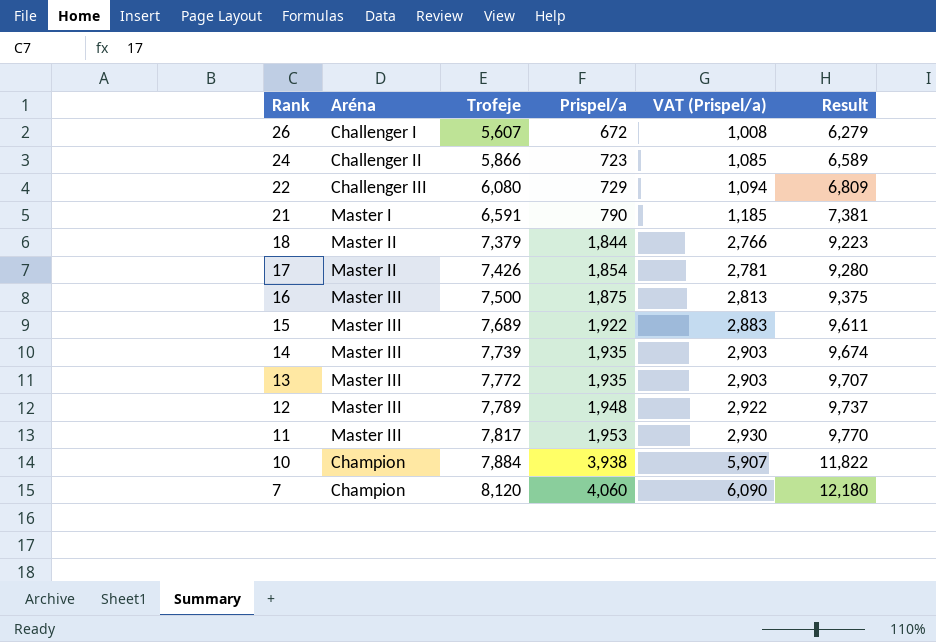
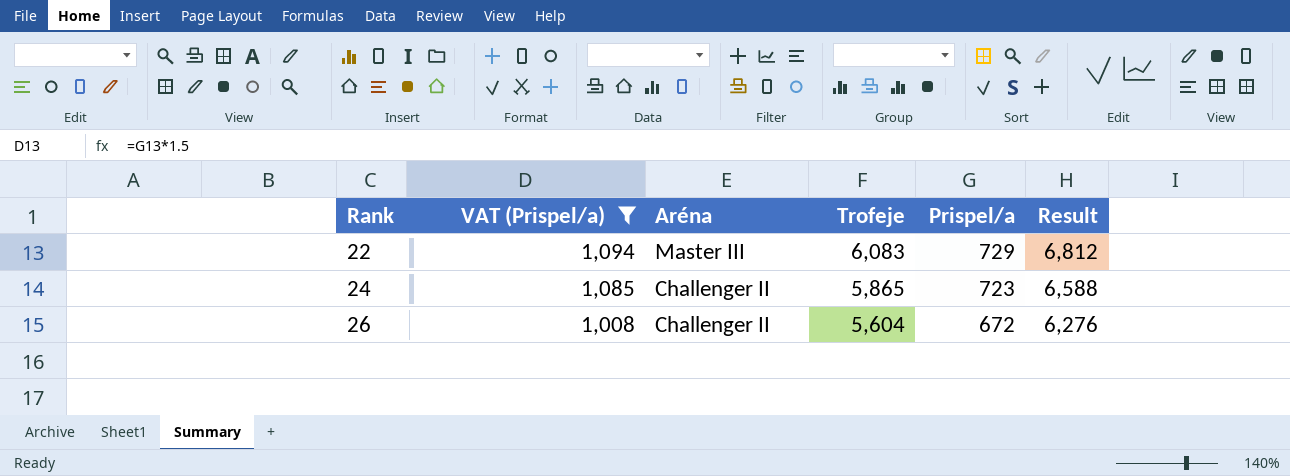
filter: none -> VAT (Prispel/a) <= 1,094
row order: Rank descending -> Rank ascending
column VAT (Prispel/a) | position: 5 -> 2
22 | Aréna: Challenger III -> Master III
22 | Trofeje: 6,080 -> 6,083
22 | Result: 6,809 -> 6,812
24 | Trofeje: 5,866 -> 5,865
24 | Result: 6,589 -> 6,588
26 | Aréna: Challenger I -> Challenger II
26 | Trofeje: 5,607 -> 5,604
26 | Result: 6,279 -> 6,276

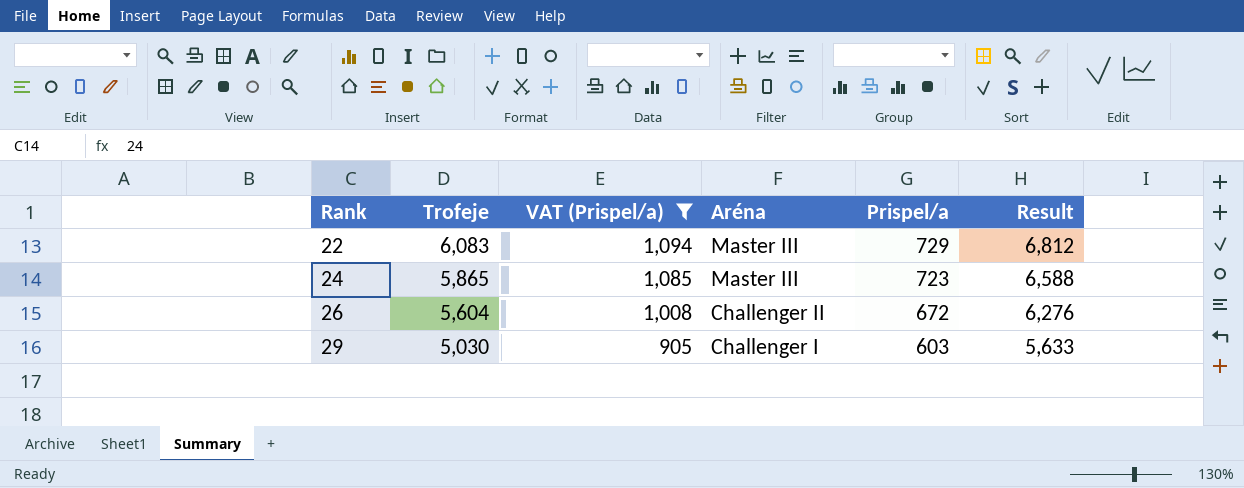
column Trofeje | position: 4 -> 2
24 | Aréna: Challenger II -> Master III
row 29: none -> 5,030 | 905 | Challenger I | 603 | 5,633

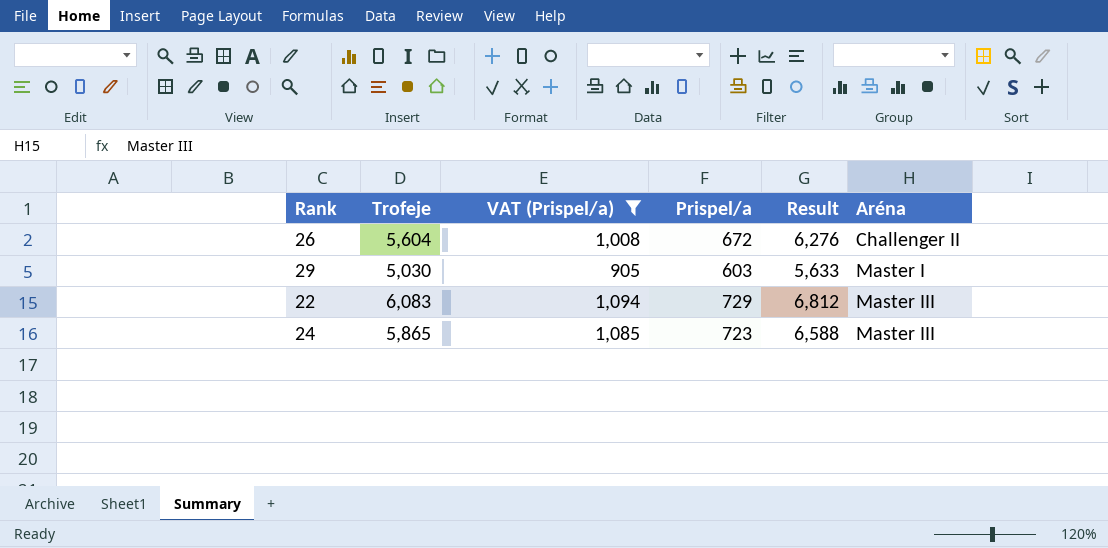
row order: Rank ascending -> Aréna ascending
column Aréna | position: 4 -> 6
29 | Aréna: Challenger I -> Master I

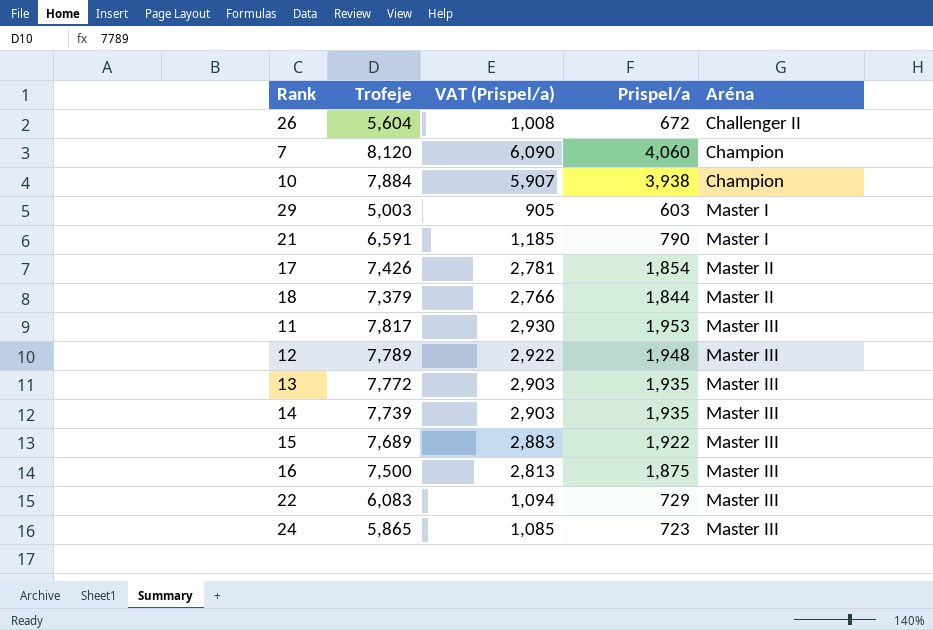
filter: VAT (Prispel/a) <= 1,094 -> none
column Result | formula: [Trofeje] + [Prispel/a] -> none
29 | Trofeje: 5,030 -> 5,003

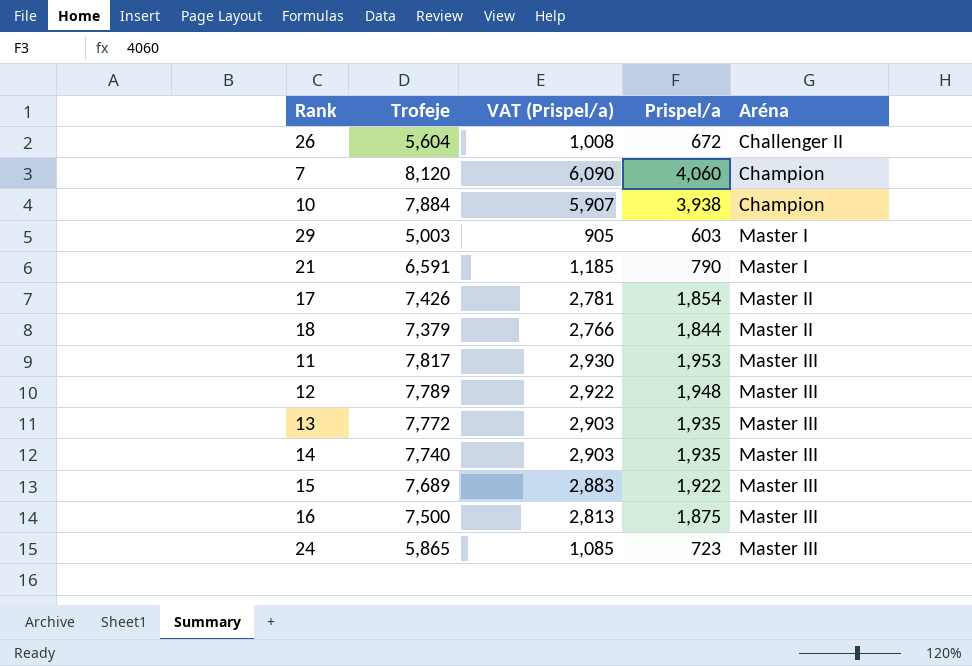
row 22: 6,083 | 1,094 | 729 | Master III -> none
14 | Trofeje: 7,739 -> 7,740

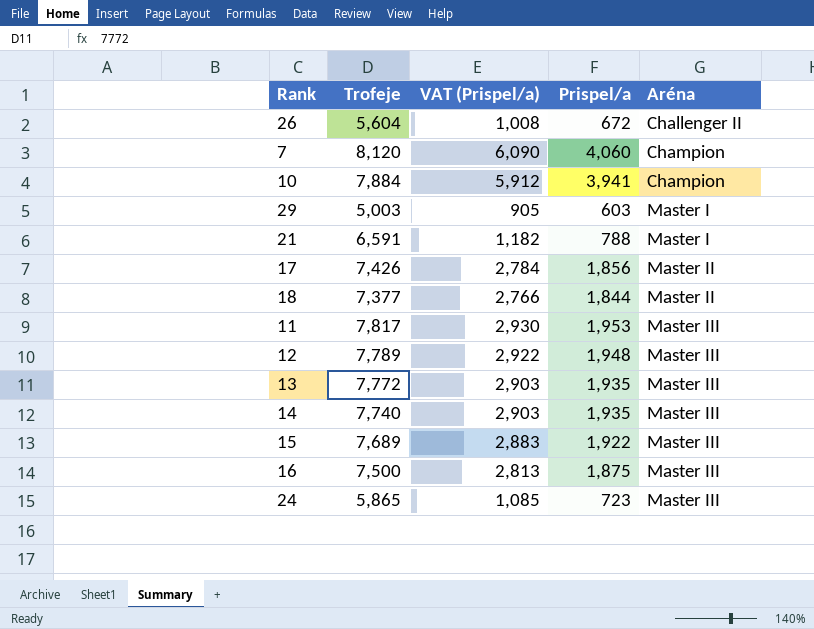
10 | VAT (Prispel/a): 5,907 -> 5,912
10 | Prispel/a: 3,938 -> 3,941
21 | VAT (Prispel/a): 1,185 -> 1,182
21 | Prispel/a: 790 -> 788
17 | VAT (Prispel/a): 2,781 -> 2,784
17 | Prispel/a: 1,854 -> 1,856
18 | Trofeje: 7,379 -> 7,377

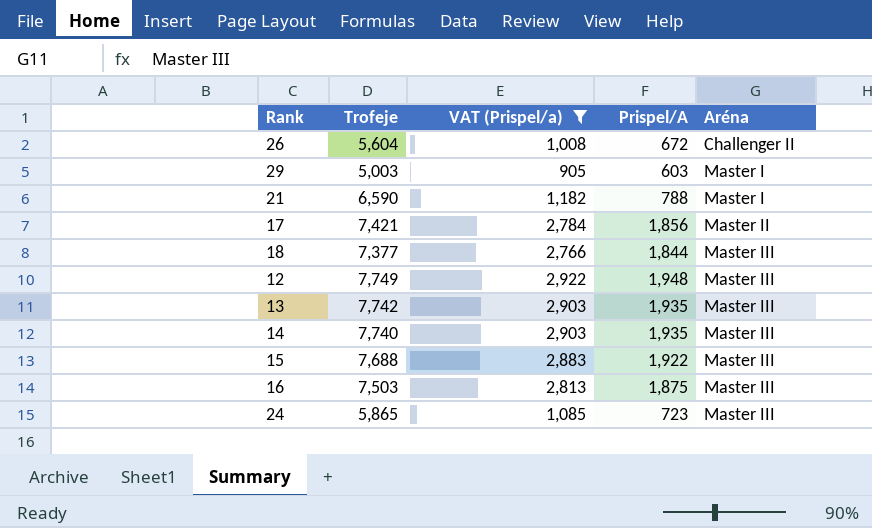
filter: none -> VAT (Prispel/a) <= 2,922
column name: Prispel/a -> Prispel/A
21 | Trofeje: 6,591 -> 6,590
17 | Trofeje: 7,426 -> 7,421
18 | Aréna: Master II -> Master III
12 | Trofeje: 7,789 -> 7,749
13 | Trofeje: 7,772 -> 7,742
15 | Trofeje: 7,689 -> 7,688
16 | Trofeje: 7,500 -> 7,503

